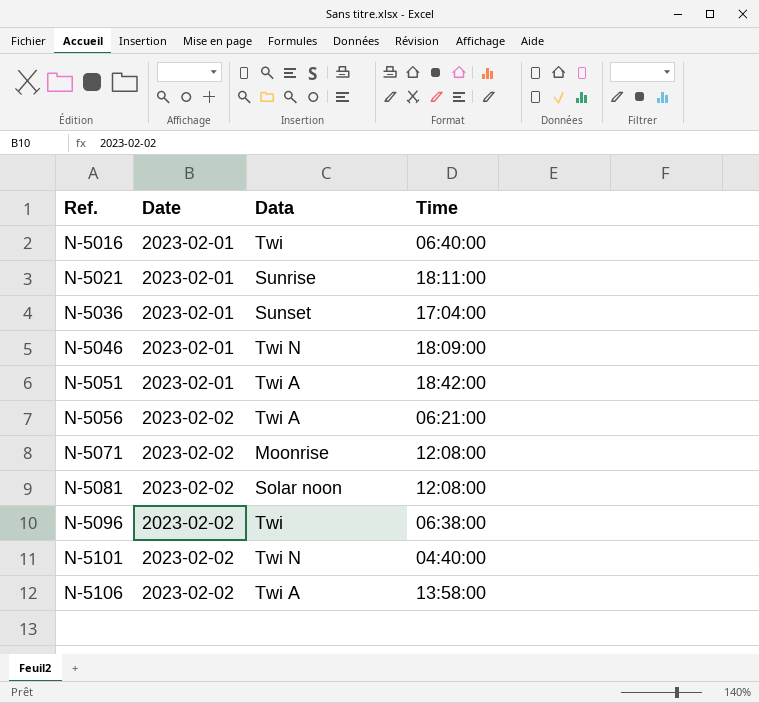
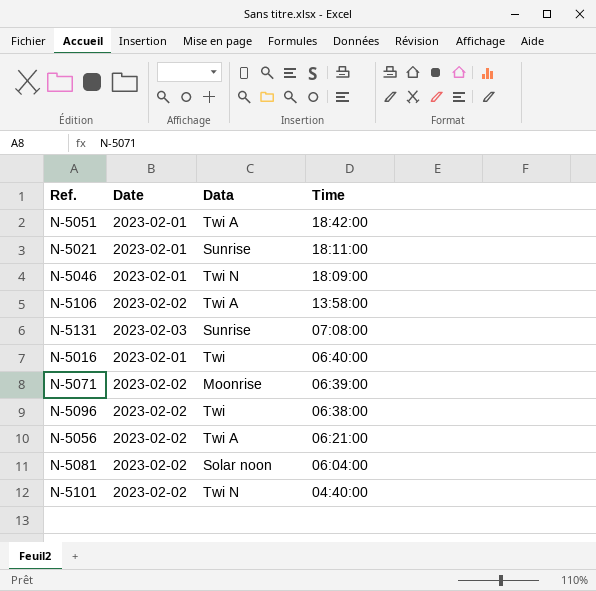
row order: Ref. ascending -> Time descending
row N-5036: 2023-02-01 | Sunset | 17:04:00 -> none
row N-5131: none -> 2023-02-03 | Sunrise | 07:08:00
N-5071 | Time: 12:08:00 -> 06:39:00
N-5081 | Time: 12:08:00 -> 06:04:00

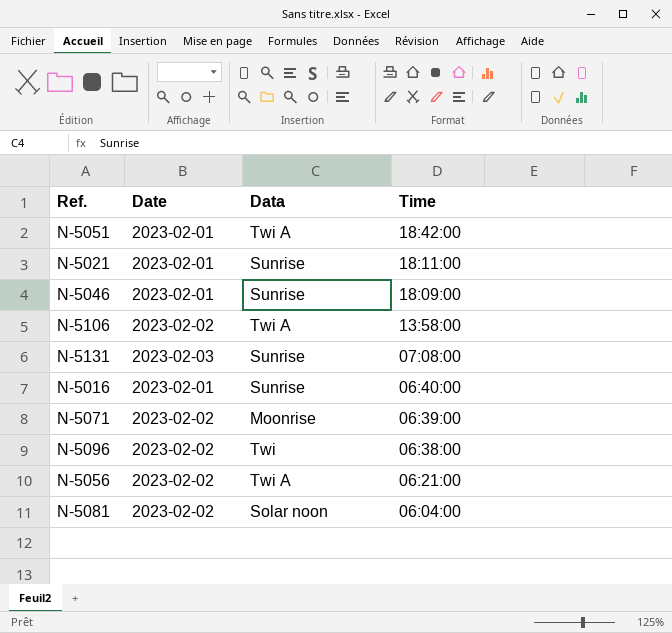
row N-5101: 2023-02-02 | Twi N | 04:40:00 -> none
N-5046 | Data: Twi N -> Sunrise
N-5016 | Data: Twi -> Sunrise

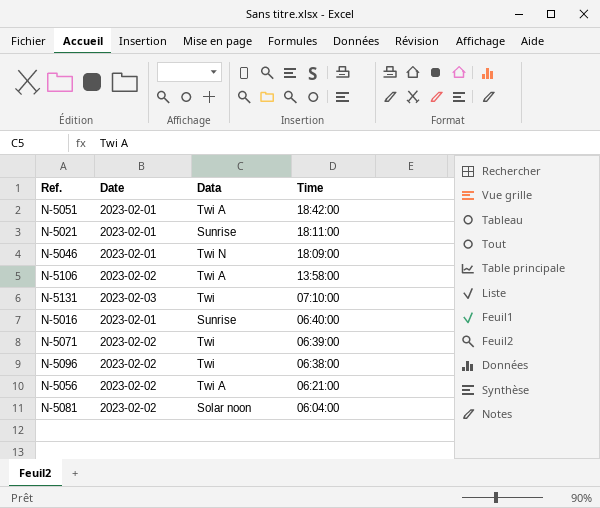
N-5046 | Data: Sunrise -> Twi N
N-5131 | Data: Sunrise -> Twi
N-5131 | Time: 07:08:00 -> 07:10:00
N-5071 | Data: Moonrise -> Twi

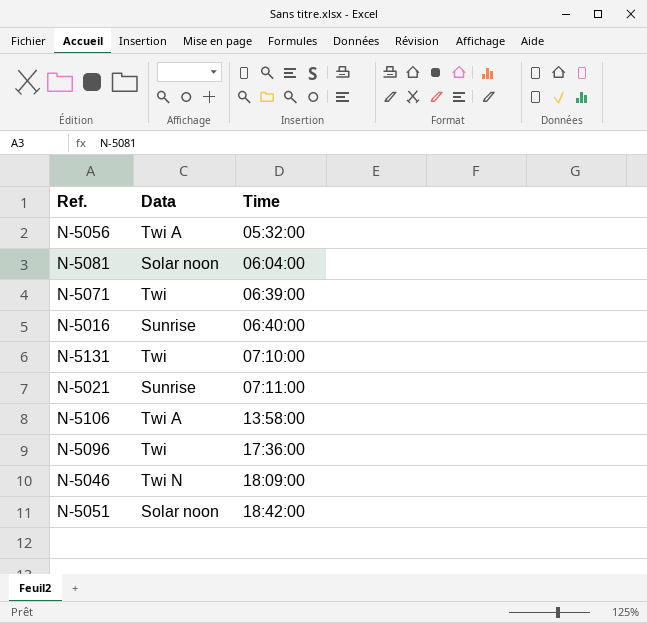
row order: Time descending -> Time ascending
column Date | position: 2 -> none
N-5056 | Time: 06:21:00 -> 05:32:00
N-5021 | Time: 18:11:00 -> 07:11:00
N-5096 | Time: 06:38:00 -> 17:36:00
N-5051 | Data: Twi A -> Solar noon

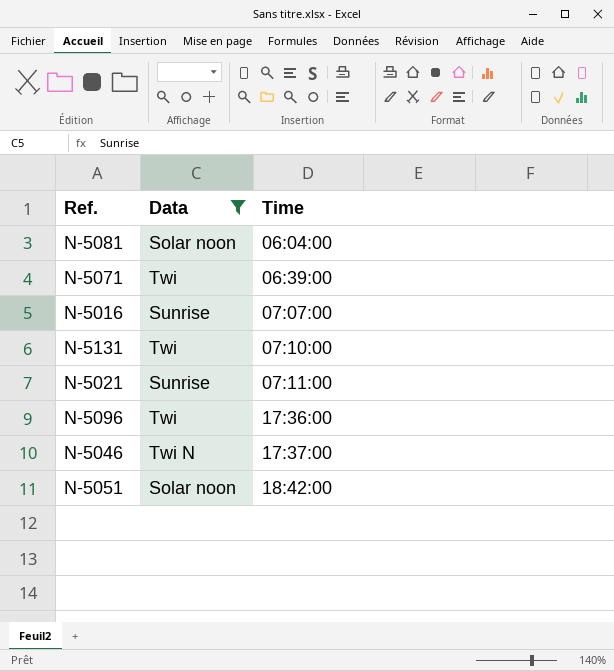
filter: none -> Data != Twi A
N-5016 | Time: 06:40:00 -> 07:07:00
N-5046 | Time: 18:09:00 -> 17:37:00

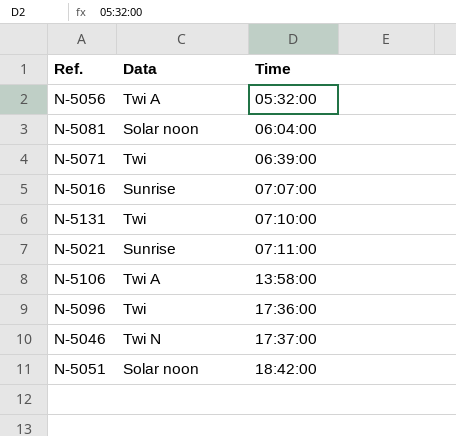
filter: Data != Twi A -> none

